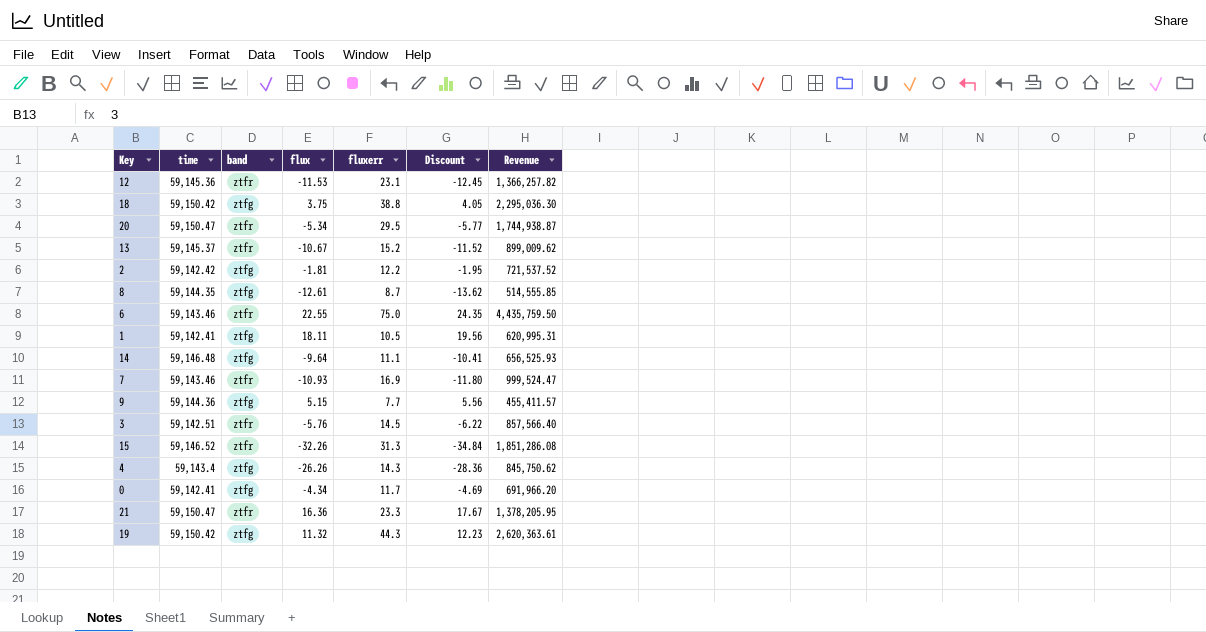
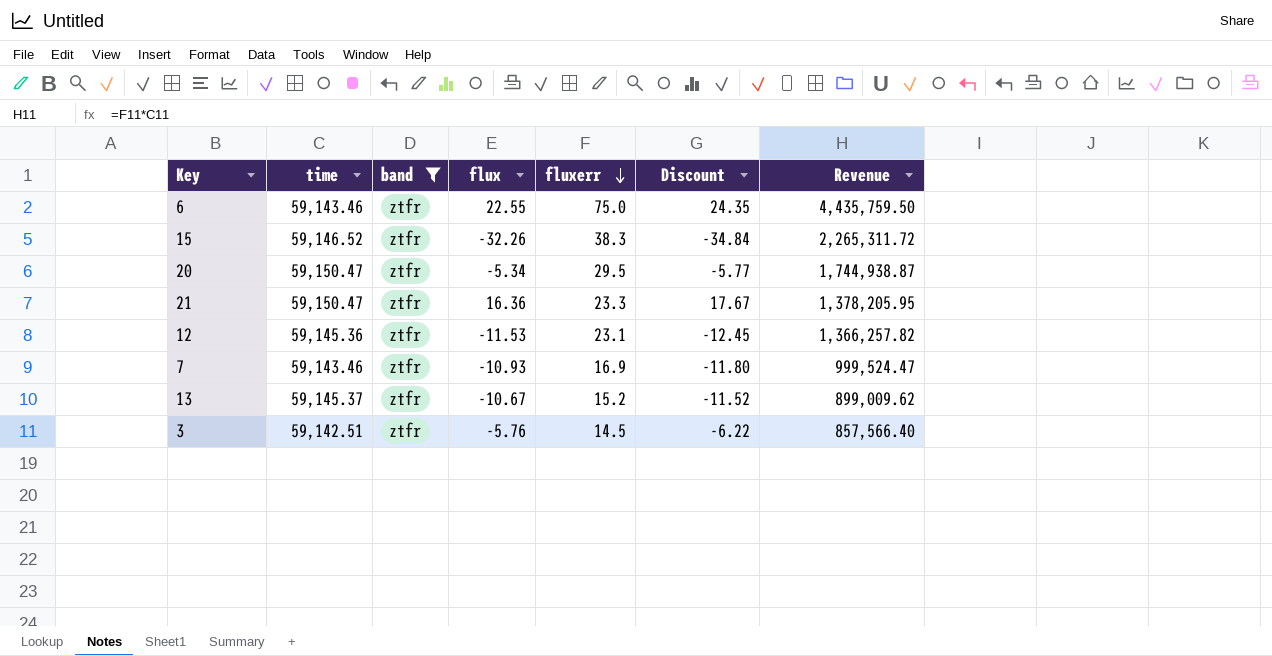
filter: none -> band = ztfr
row order: none -> fluxerr descending
15 | fluxerr: 31.3 -> 38.3
15 | Revenue: 1,851,286.08 -> 2,265,311.72

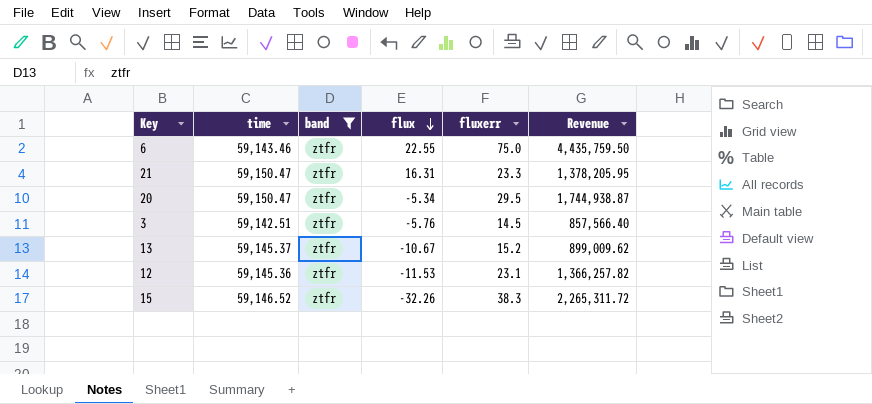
row order: fluxerr descending -> flux descending
column Discount | formula: [flux] * 1.08 -> none
row 7: 59,143.46 | ztfr | -10.93 | 16.9 | -11.80 | 999,524.47 -> none
21 | flux: 16.36 -> 16.31

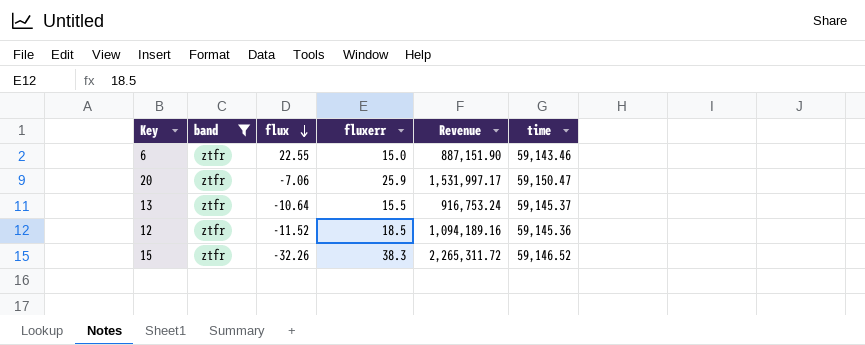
column time | position: 2 -> 6
row 21: 59,150.47 | ztfr | 16.31 | 23.3 | 1,378,205.95 -> none
row 3: 59,142.51 | ztfr | -5.76 | 14.5 | 857,566.40 -> none
6 | fluxerr: 75.0 -> 15.0
6 | Revenue: 4,435,759.50 -> 887,151.90
20 | flux: -5.34 -> -7.06
20 | fluxerr: 29.5 -> 25.9
20 | Revenue: 1,744,938.87 -> 1,531,997.17
13 | flux: -10.67 -> -10.64
13 | fluxerr: 15.2 -> 15.5
13 | Revenue: 899,009.62 -> 916,753.24
12 | flux: -11.53 -> -11.52
12 | fluxerr: 23.1 -> 18.5
12 | Revenue: 1,366,257.82 -> 1,094,189.16

